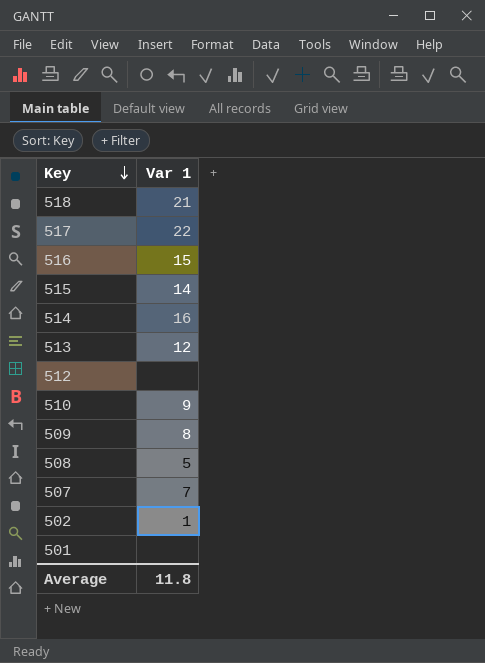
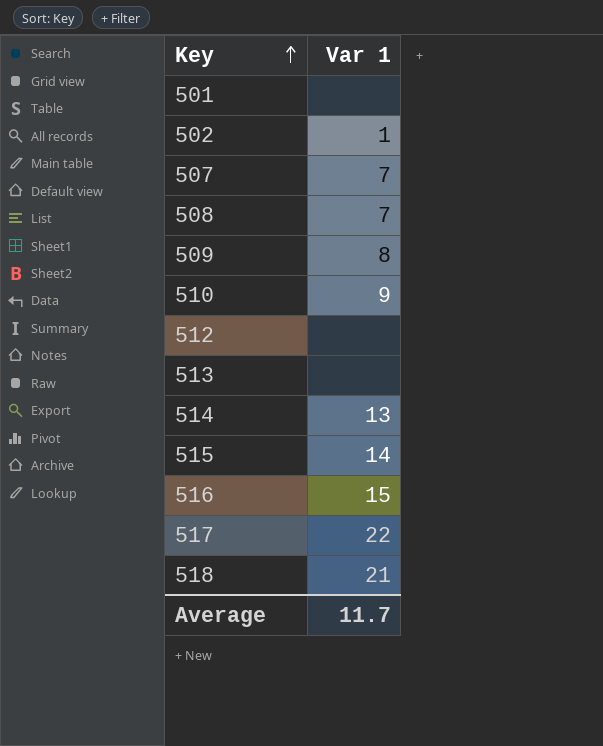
row order: Key descending -> Key ascending
508 | Var 1: 5 -> 7
513 | Var 1: 12 -> none
514 | Var 1: 16 -> 13
Average | Var 1: 11.8 -> 11.7

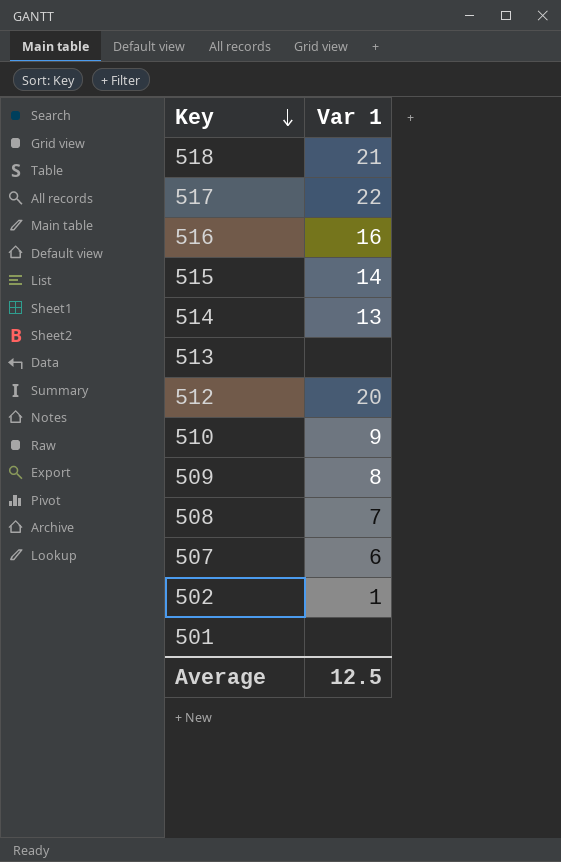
row order: Key ascending -> Key descending
516 | Var 1: 15 -> 16
512 | Var 1: none -> 20
507 | Var 1: 7 -> 6
Average | Var 1: 11.7 -> 12.5

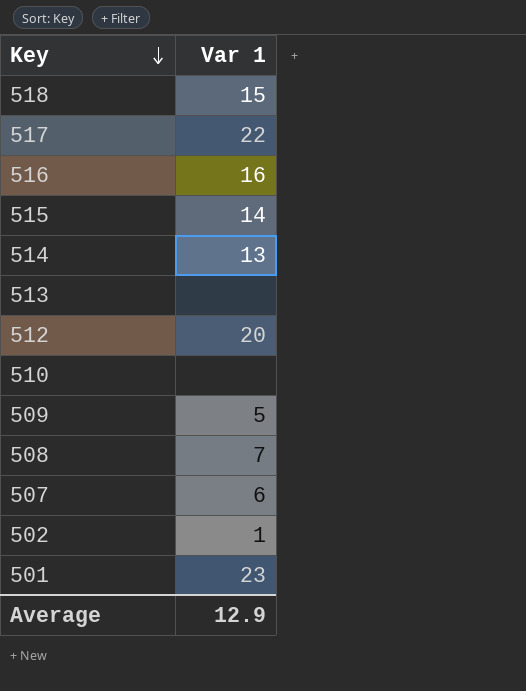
518 | Var 1: 21 -> 15
510 | Var 1: 9 -> none
509 | Var 1: 8 -> 5
501 | Var 1: none -> 23
Average | Var 1: 12.5 -> 12.9

